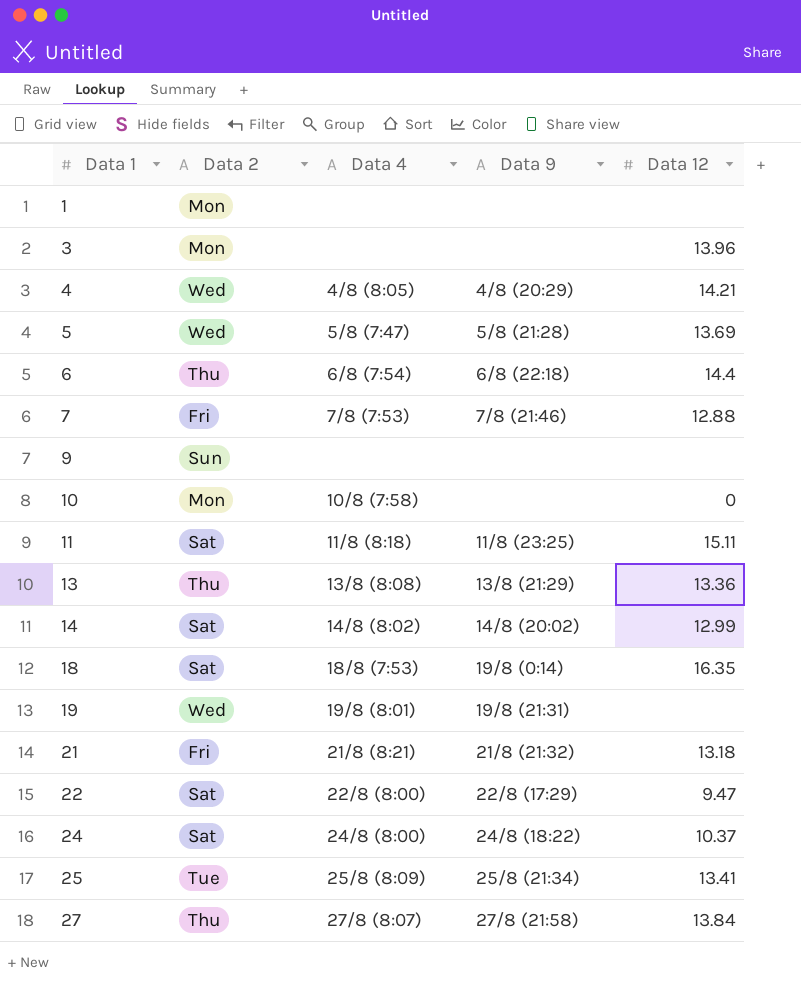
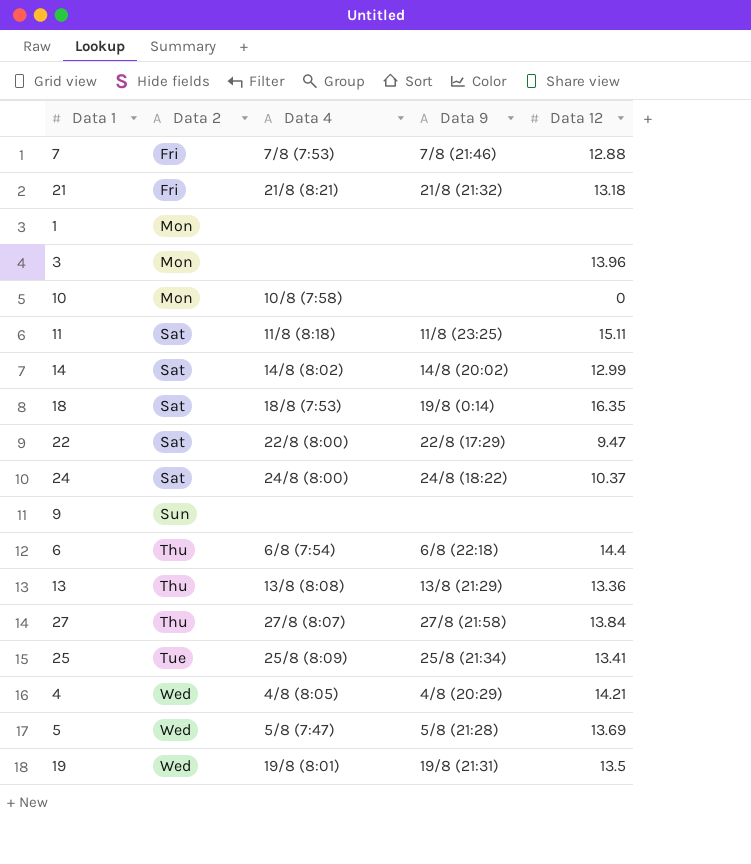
row order: Data 1 ascending -> Data 2 ascending
19 | Data 12: none -> 13.5

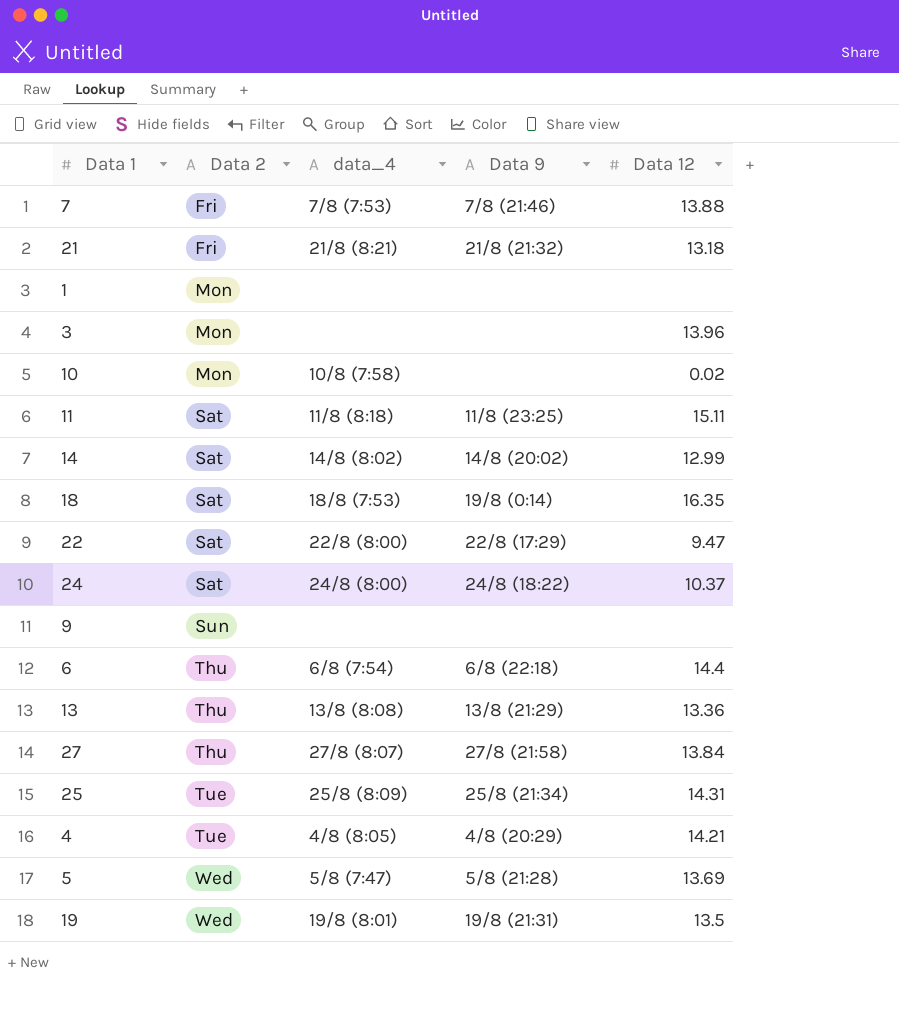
column name: Data 4 -> data_4
7 | Data 12: 12.88 -> 13.88
10 | Data 12: 0 -> 0.02
25 | Data 12: 13.41 -> 14.31
4 | Data 2: Wed -> Tue

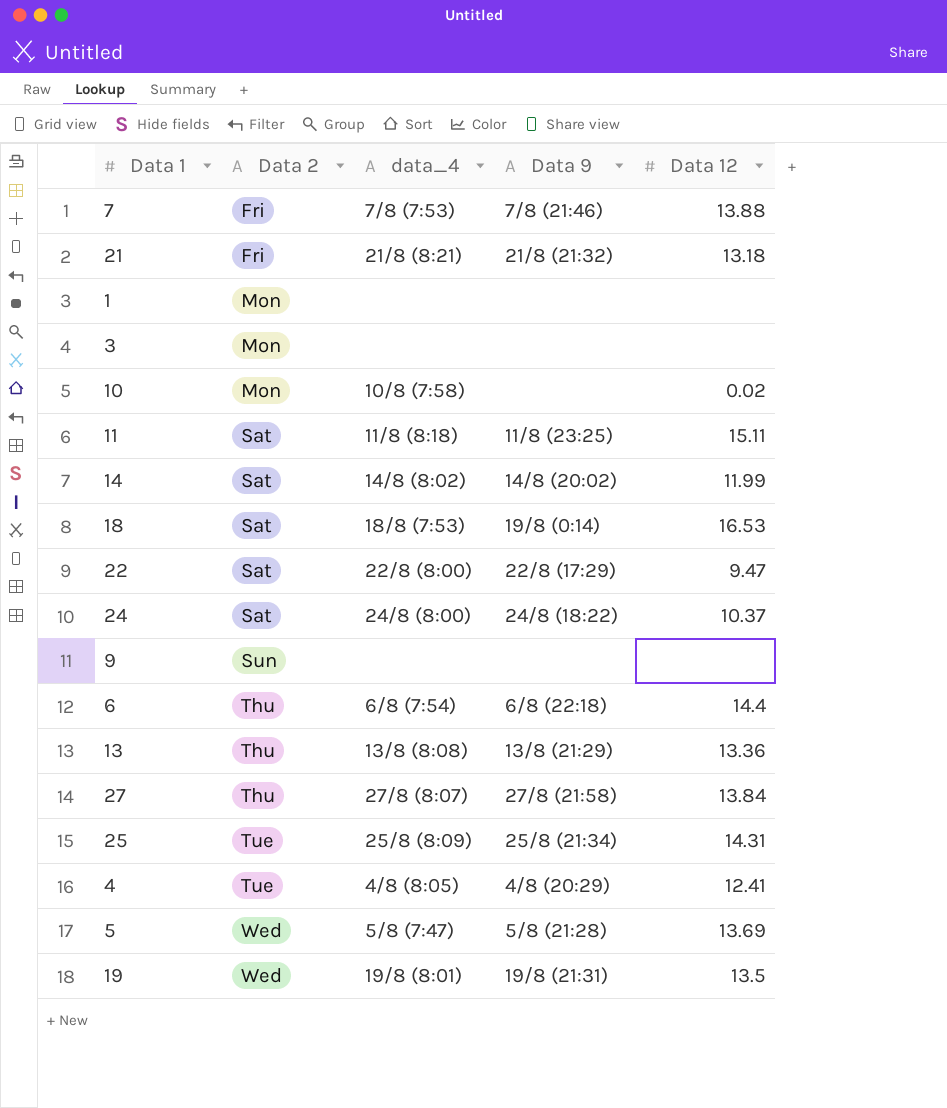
3 | Data 12: 13.96 -> none
14 | Data 12: 12.99 -> 11.99
18 | Data 12: 16.35 -> 16.53
4 | Data 12: 14.21 -> 12.41

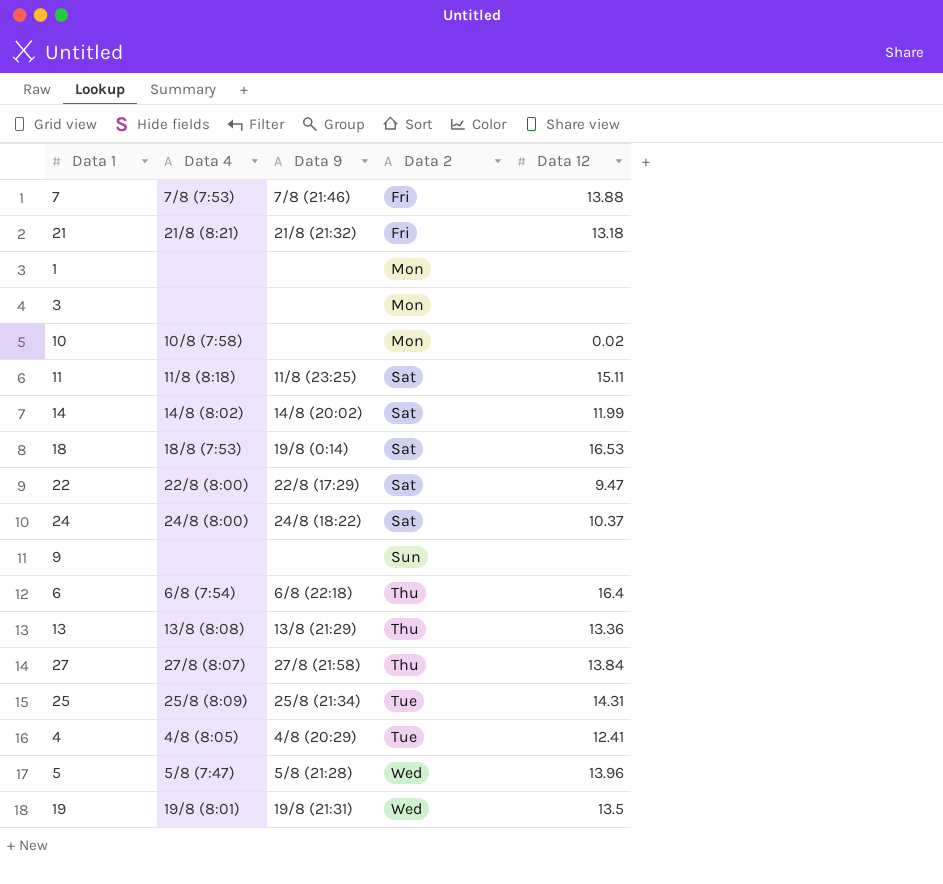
column name: data_4 -> Data 4
column Data 2 | position: 2 -> 4
6 | Data 12: 14.4 -> 16.4
5 | Data 12: 13.69 -> 13.96

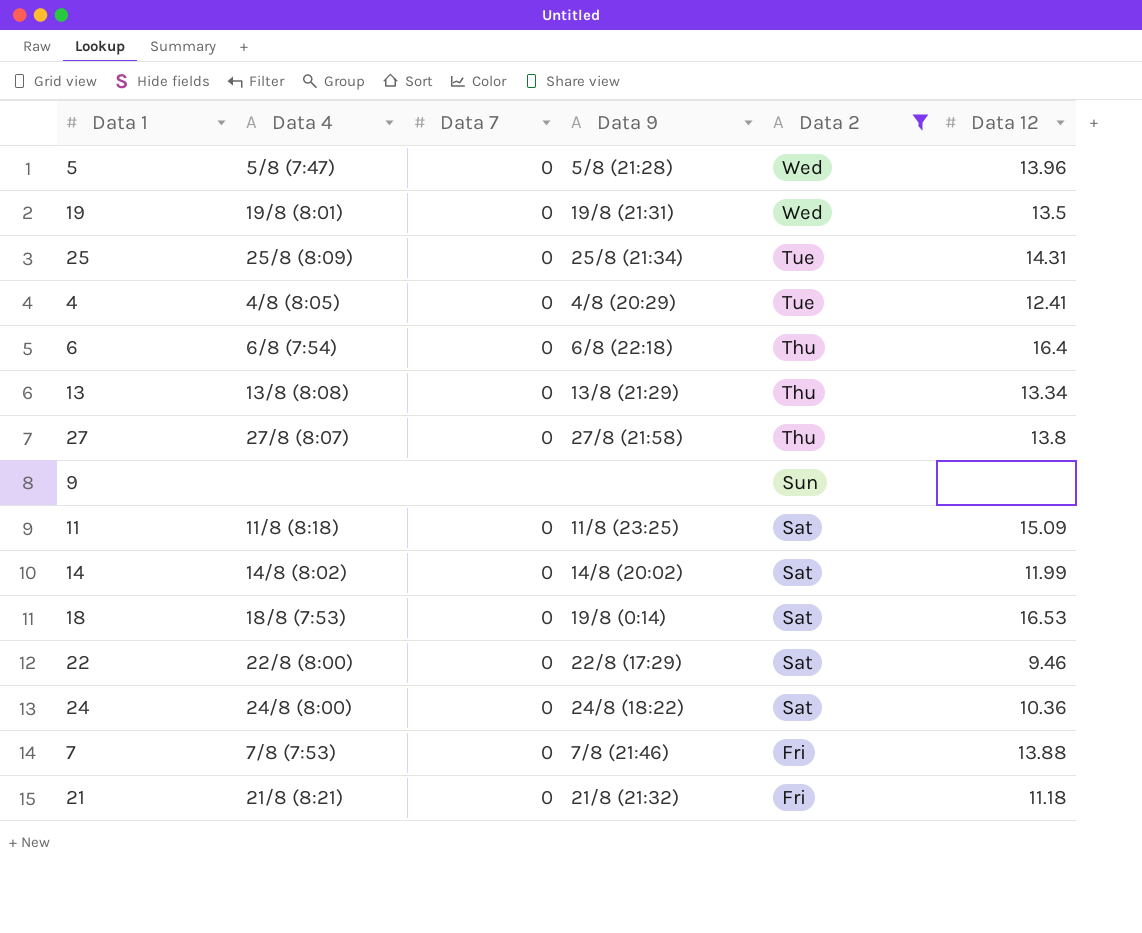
filter: none -> Data 2 != Mon
row order: Data 2 ascending -> Data 2 descending
column Data 7 | position: none -> 3
13 | Data 12: 13.36 -> 13.34
27 | Data 12: 13.84 -> 13.8
11 | Data 12: 15.11 -> 15.09
22 | Data 12: 9.47 -> 9.46
24 | Data 12: 10.37 -> 10.36
21 | Data 12: 13.18 -> 11.18

